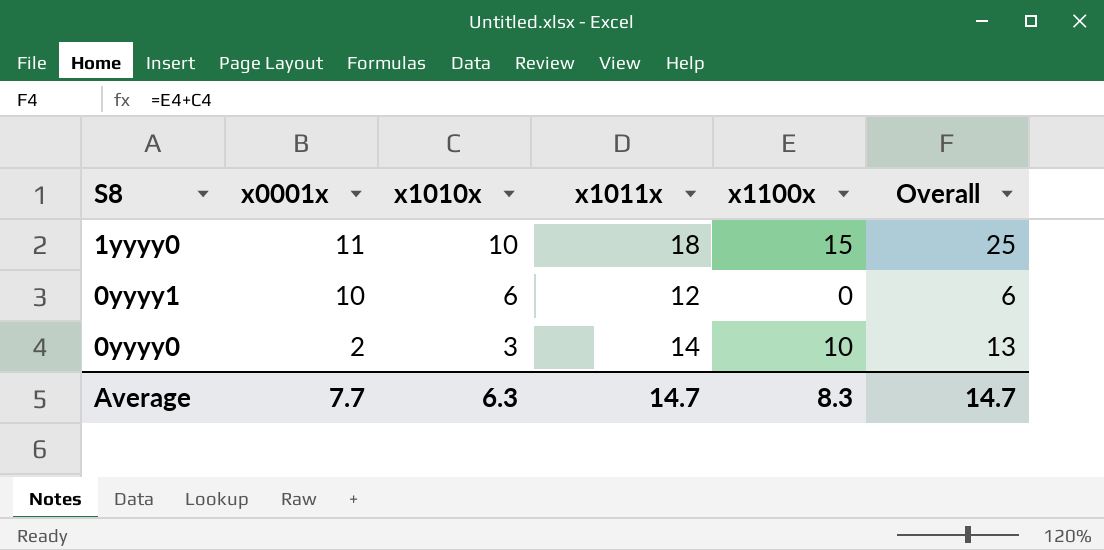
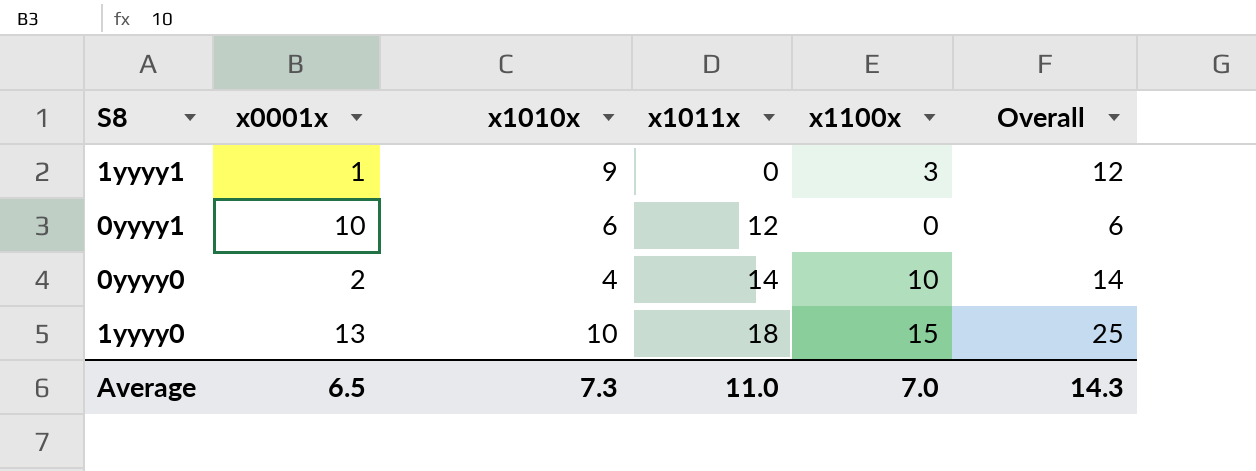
row order: S8 descending -> x1011x ascending
row 1yyyy1: none -> 1 | 9 | 0 | 3 | 12
0yyyy0 | x1010x: 3 -> 4
0yyyy0 | Overall: 13 -> 14
1yyyy0 | x0001x: 11 -> 13
Average | x0001x: 7.7 -> 6.5
Average | x1010x: 6.3 -> 7.3
Average | x1011x: 14.7 -> 11.0
Average | x1100x: 8.3 -> 7.0
Average | Overall: 14.7 -> 14.3

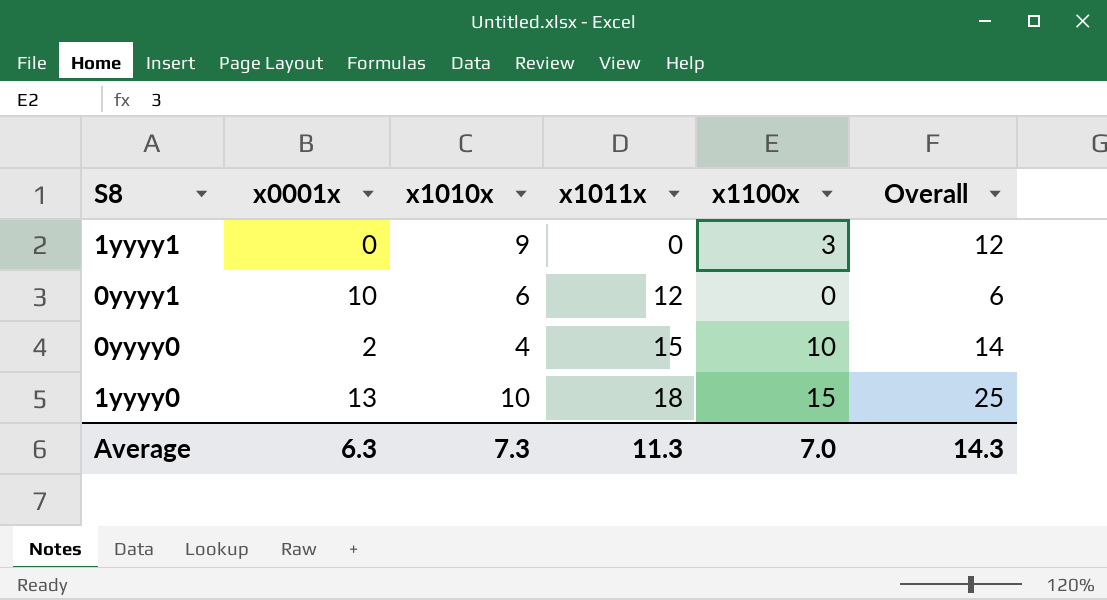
1yyyy1 | x0001x: 1 -> 0
0yyyy0 | x1011x: 14 -> 15
Average | x0001x: 6.5 -> 6.3
Average | x1011x: 11.0 -> 11.3

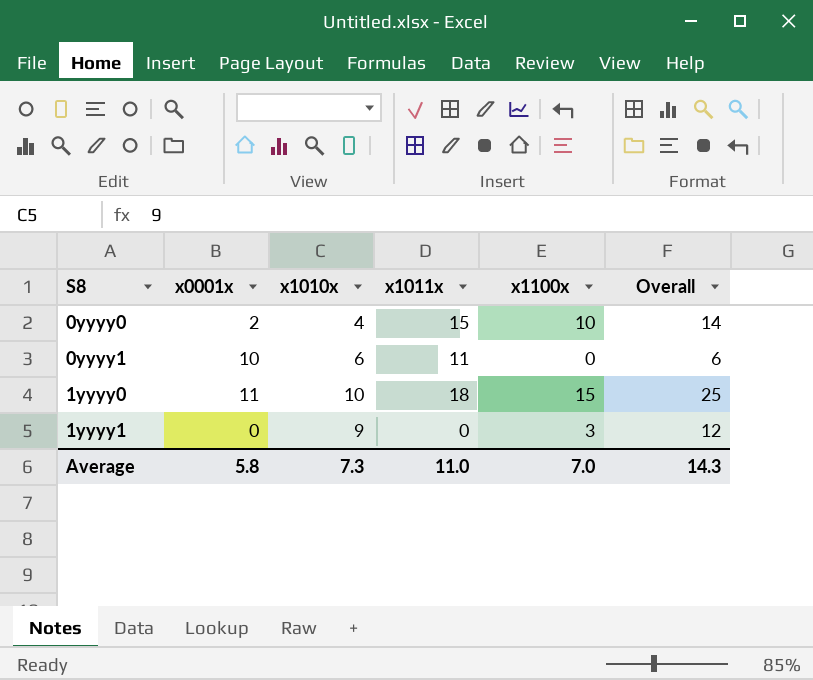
row order: x1011x ascending -> S8 ascending
0yyyy1 | x1011x: 12 -> 11
1yyyy0 | x0001x: 13 -> 11
Average | x0001x: 6.3 -> 5.8
Average | x1011x: 11.3 -> 11.0

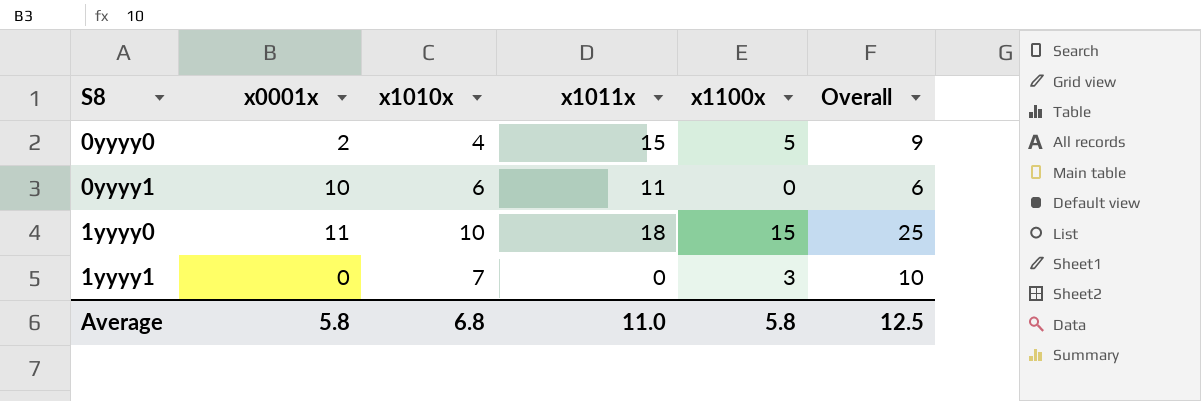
0yyyy0 | x1100x: 10 -> 5
0yyyy0 | Overall: 14 -> 9
1yyyy1 | x1010x: 9 -> 7
1yyyy1 | Overall: 12 -> 10
Average | x1010x: 7.3 -> 6.8
Average | x1100x: 7.0 -> 5.8
Average | Overall: 14.3 -> 12.5

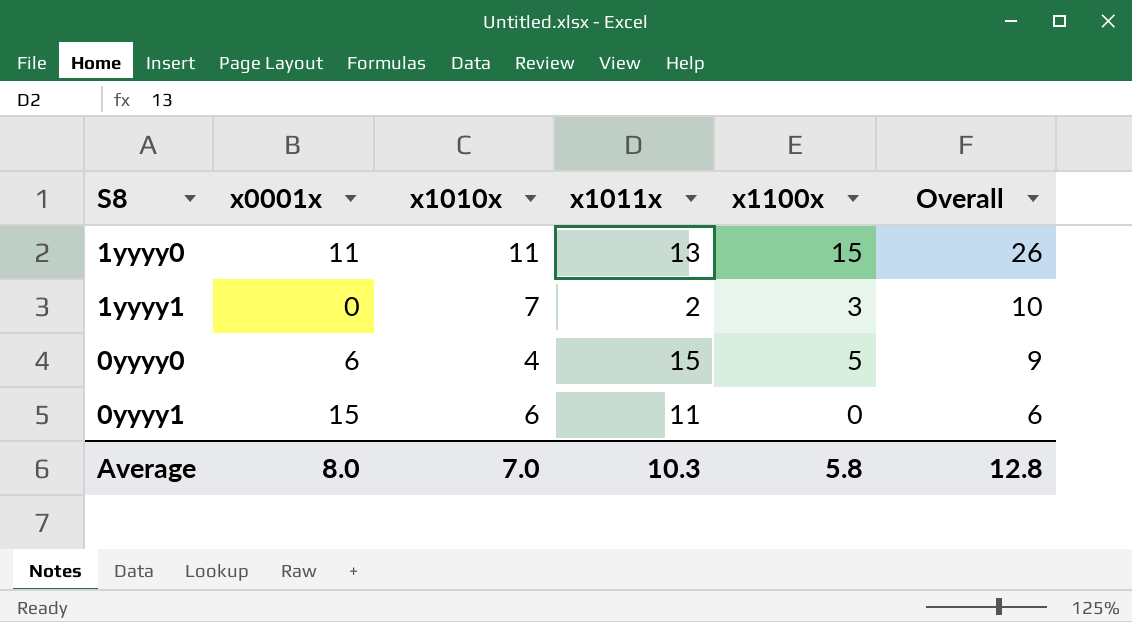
row order: S8 ascending -> Overall descending
1yyyy0 | x1010x: 10 -> 11
1yyyy0 | x1011x: 18 -> 13
1yyyy0 | Overall: 25 -> 26
1yyyy1 | x1011x: 0 -> 2
0yyyy0 | x0001x: 2 -> 6
0yyyy1 | x0001x: 10 -> 15
Average | x0001x: 5.8 -> 8.0
Average | x1010x: 6.8 -> 7.0
Average | x1011x: 11.0 -> 10.3
Average | Overall: 12.5 -> 12.8

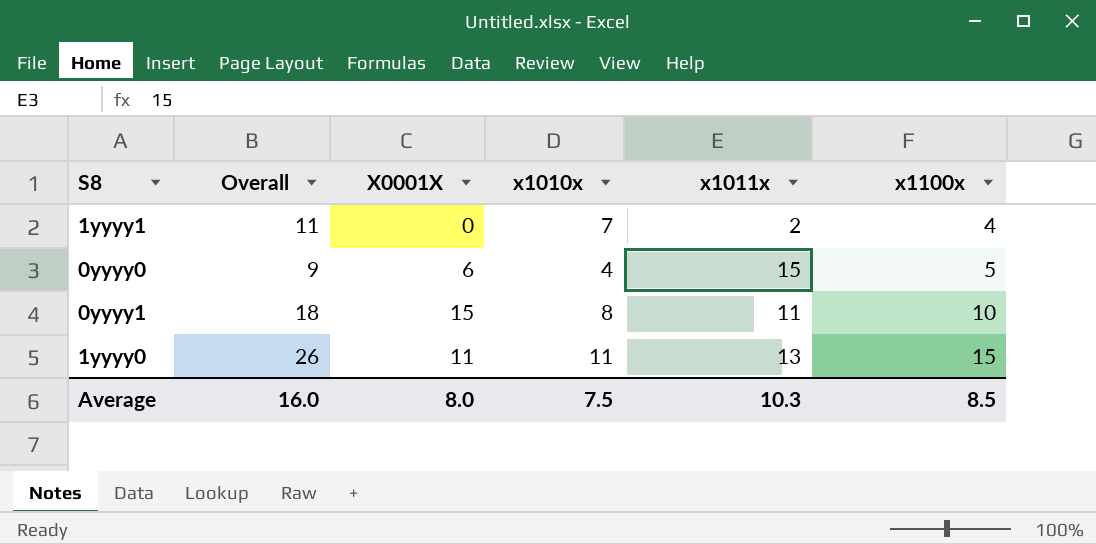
row order: Overall descending -> x1100x ascending
column Overall | position: 6 -> 2
column name: x0001x -> X0001X
1yyyy1 | Overall: 10 -> 11
1yyyy1 | x1100x: 3 -> 4
0yyyy1 | Overall: 6 -> 18
0yyyy1 | x1010x: 6 -> 8
0yyyy1 | x1100x: 0 -> 10
Average | Overall: 12.8 -> 16.0
Average | x1010x: 7.0 -> 7.5
Average | x1100x: 5.8 -> 8.5

